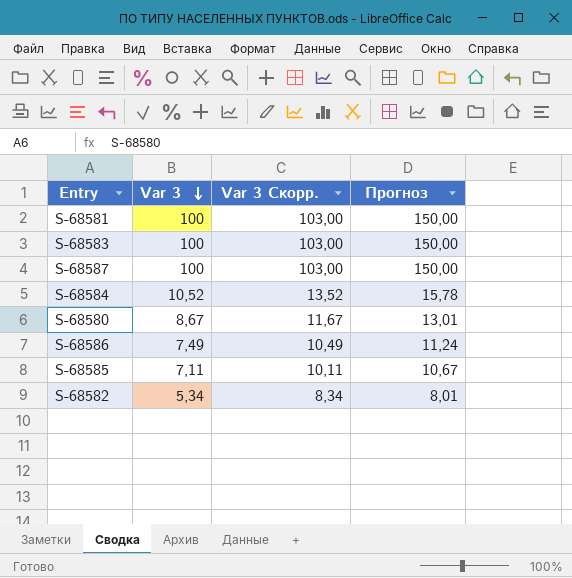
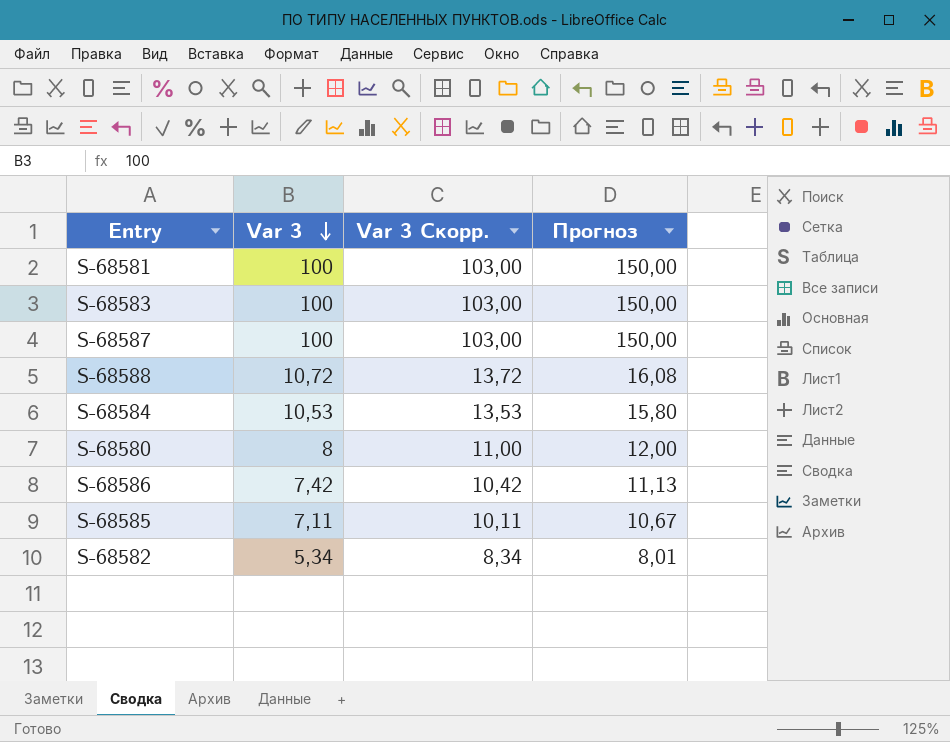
row S-68588: none -> 10,72 | 13,72 | 16,08
S-68584 | Var 3: 10,52 -> 10,53
S-68584 | Var 3 Скорр.: 13,52 -> 13,53
S-68584 | Прогноз: 15,78 -> 15,80
S-68580 | Var 3: 8,67 -> 8
S-68580 | Var 3 Скорр.: 11,67 -> 11,00
S-68580 | Прогноз: 13,01 -> 12,00
S-68586 | Var 3: 7,49 -> 7,42
S-68586 | Var 3 Скорр.: 10,49 -> 10,42
S-68586 | Прогноз: 11,24 -> 11,13

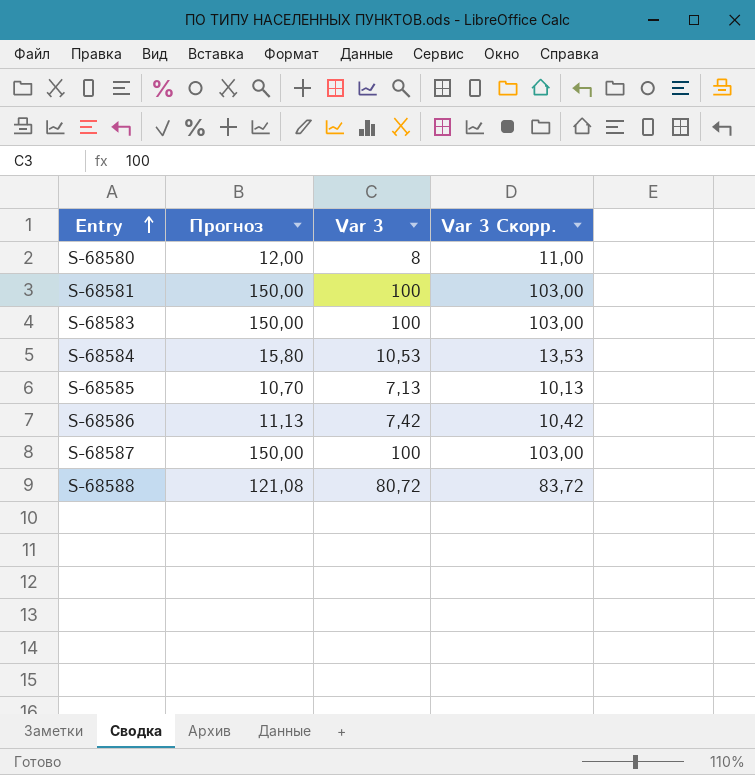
row order: Var 3 descending -> Entry ascending
column Прогноз | position: 4 -> 2
row S-68582: 5,34 | 8,34 | 8,01 -> none
S-68585 | Прогноз: 10,67 -> 10,70
S-68585 | Var 3: 7,11 -> 7,13
S-68585 | Var 3 Скорр.: 10,11 -> 10,13
S-68588 | Прогноз: 16,08 -> 121,08
S-68588 | Var 3: 10,72 -> 80,72
S-68588 | Var 3 Скорр.: 13,72 -> 83,72

